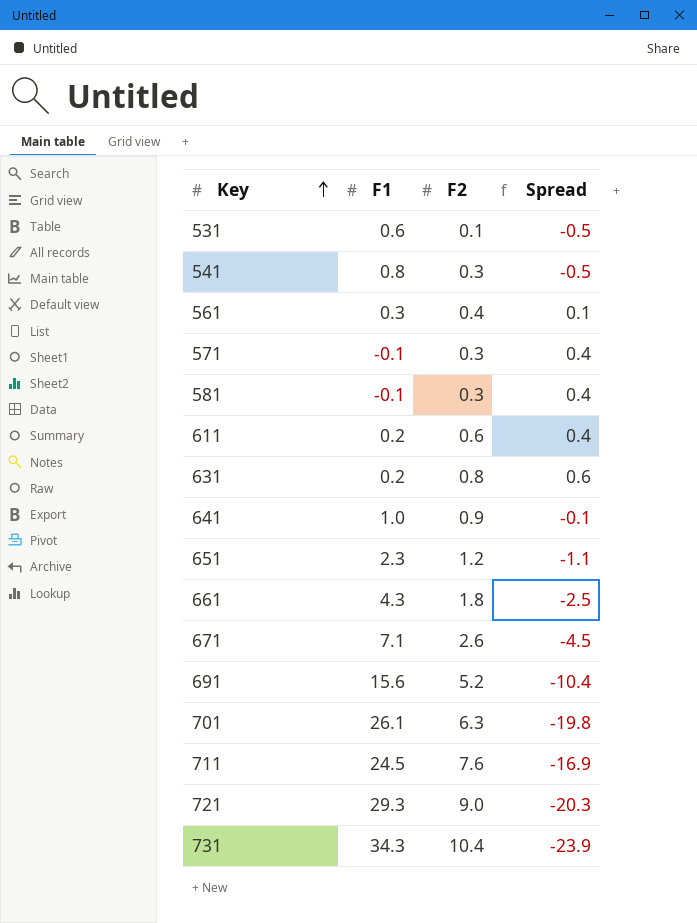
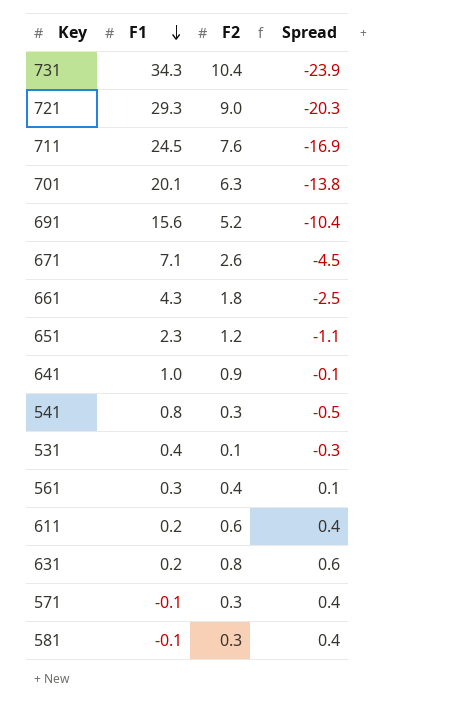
row order: Key ascending -> F1 descending
701 | F1: 26.1 -> 20.1
701 | Spread: -19.8 -> -13.8
531 | F1: 0.6 -> 0.4
531 | Spread: -0.5 -> -0.3

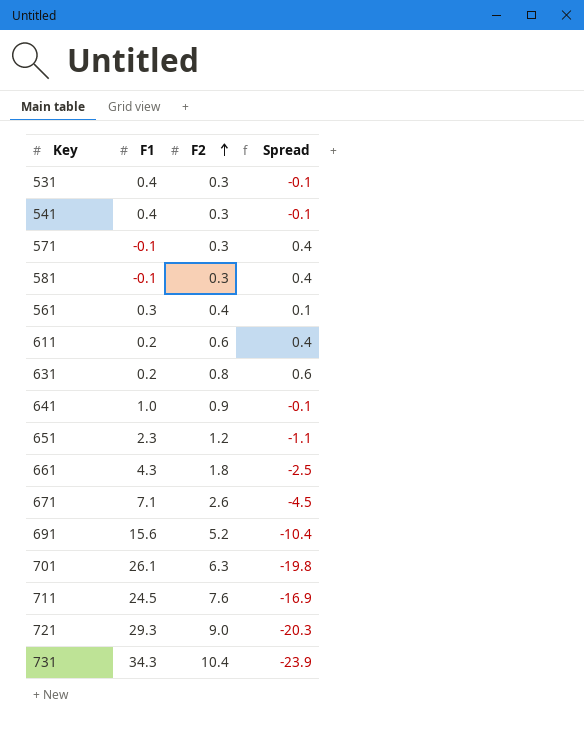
row order: F1 descending -> F2 ascending
531 | F2: 0.1 -> 0.3
531 | Spread: -0.3 -> -0.1
541 | F1: 0.8 -> 0.4
541 | Spread: -0.5 -> -0.1
701 | F1: 20.1 -> 26.1
701 | Spread: -13.8 -> -19.8

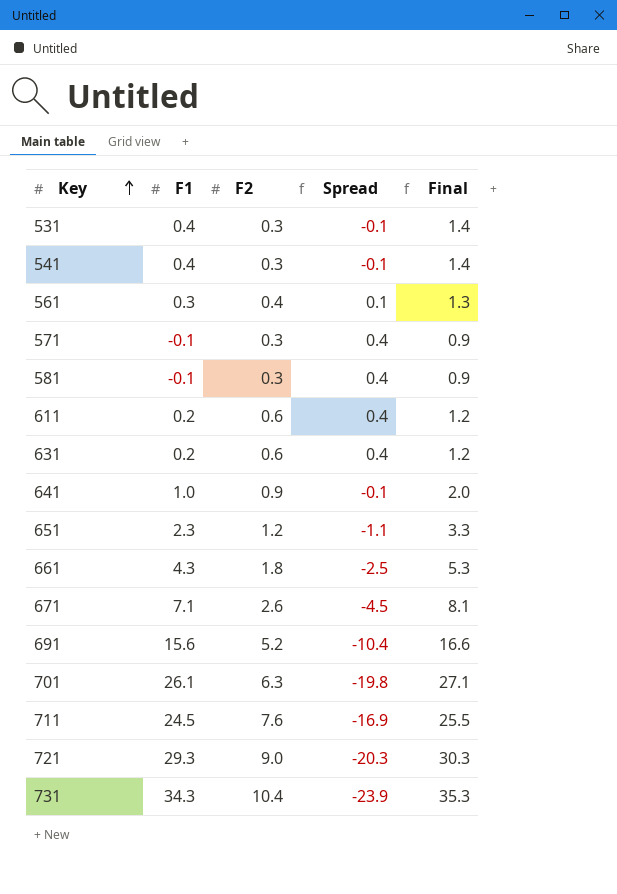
row order: F2 ascending -> Key ascending
column Final | formula: none -> [F1] + 1
631 | F2: 0.8 -> 0.6
631 | Spread: 0.6 -> 0.4

